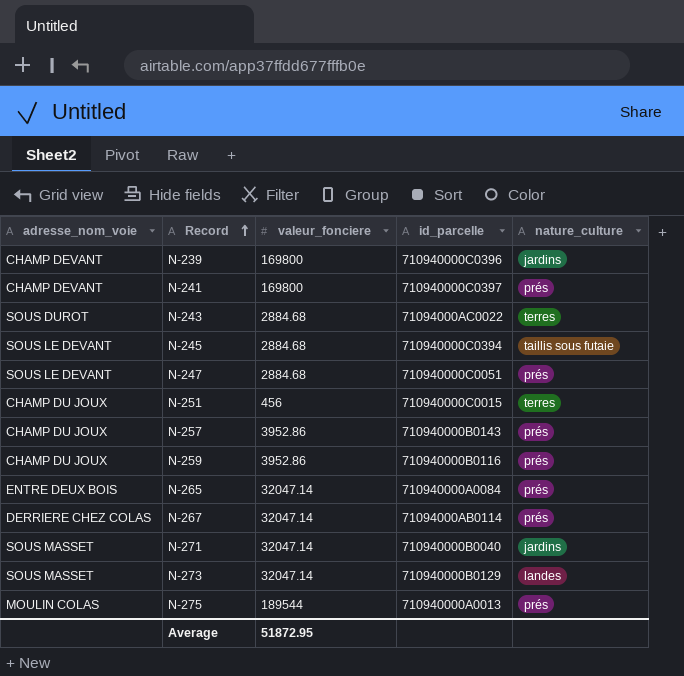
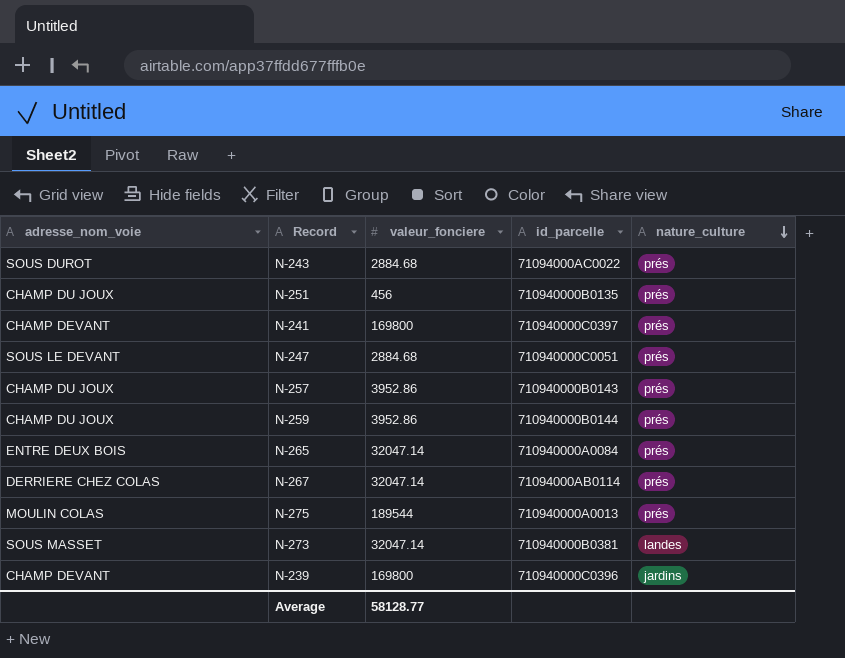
row order: Record ascending -> nature_culture descending
row N-245: SOUS LE DEVANT | 2884.68 | 710940000C0394 | taillis sous futaie -> none
row N-271: SOUS MASSET | 32047.14 | 710940000B0040 | jardins -> none
N-243 | nature_culture: terres -> prés
N-251 | id_parcelle: 710940000C0015 -> 710940000B0135
N-251 | nature_culture: terres -> prés
N-259 | id_parcelle: 710940000B0116 -> 710940000B0144
N-273 | id_parcelle: 710940000B0129 -> 710940000B0381
Average | valeur_fonciere: 51872.95 -> 58128.77

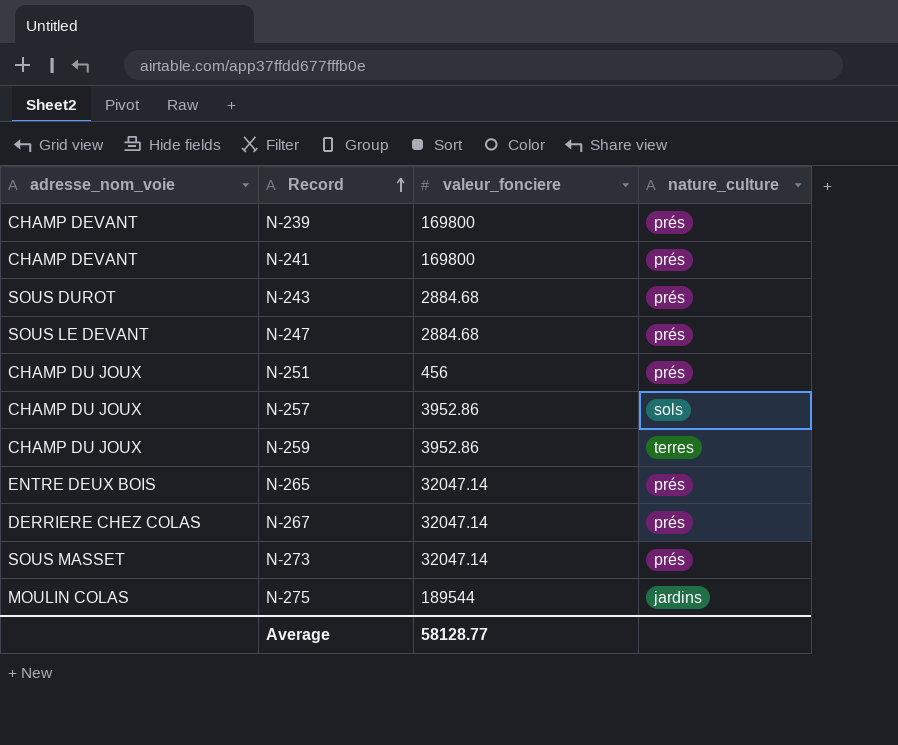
row order: nature_culture descending -> Record ascending
column id_parcelle | position: 4 -> none
N-239 | nature_culture: jardins -> prés
N-257 | nature_culture: prés -> sols
N-259 | nature_culture: prés -> terres
N-273 | nature_culture: landes -> prés
N-275 | nature_culture: prés -> jardins

